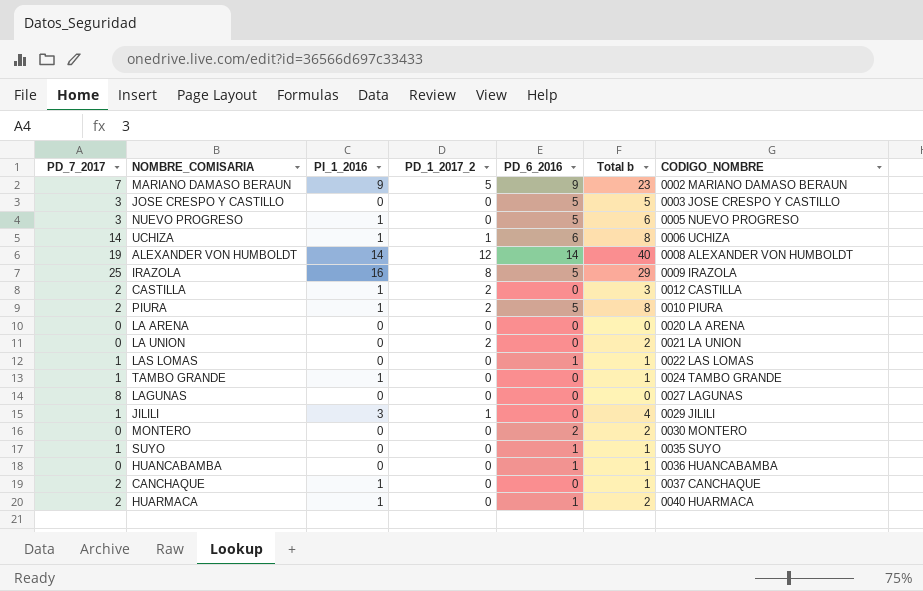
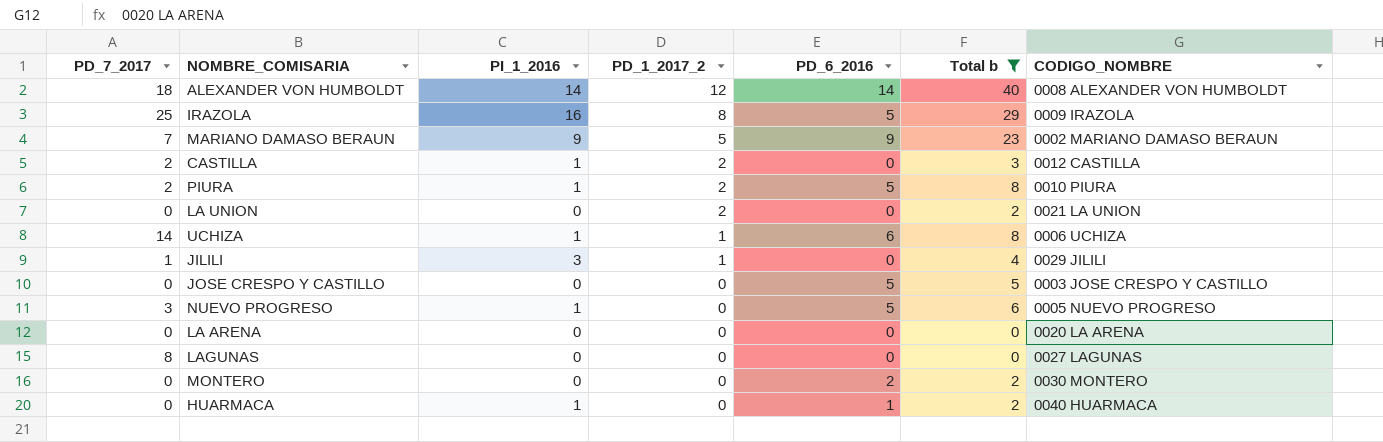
filter: none -> Total b != 1
row order: none -> PD_1_2017_2 descending
ALEXANDER VON HUMBOLDT | PD_7_2017: 19 -> 18
JOSE CRESPO Y CASTILLO | PD_7_2017: 3 -> 0
HUARMACA | PD_7_2017: 2 -> 0

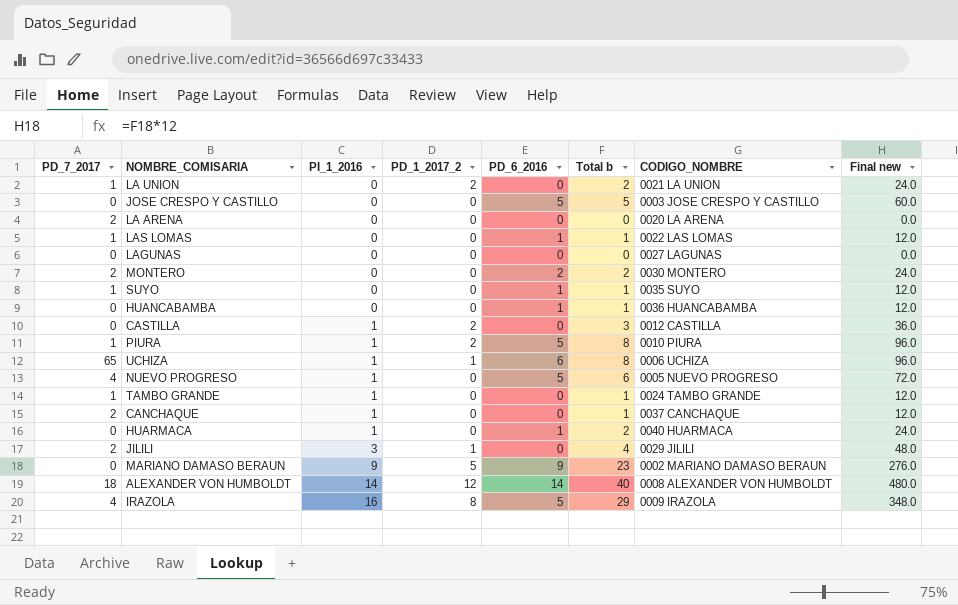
filter: Total b != 1 -> none
row order: PD_1_2017_2 descending -> PI_1_2016 ascending
column Final new | formula: none -> [Total b] * 12
LA UNION | PD_7_2017: 0 -> 1
LA ARENA | PD_7_2017: 0 -> 2
LAGUNAS | PD_7_2017: 8 -> 0
MONTERO | PD_7_2017: 0 -> 2
CASTILLA | PD_7_2017: 2 -> 0
PIURA | PD_7_2017: 2 -> 1
UCHIZA | PD_7_2017: 14 -> 65
NUEVO PROGRESO | PD_7_2017: 3 -> 4
JILILI | PD_7_2017: 1 -> 2
MARIANO DAMASO BERAUN | PD_7_2017: 7 -> 0
IRAZOLA | PD_7_2017: 25 -> 4

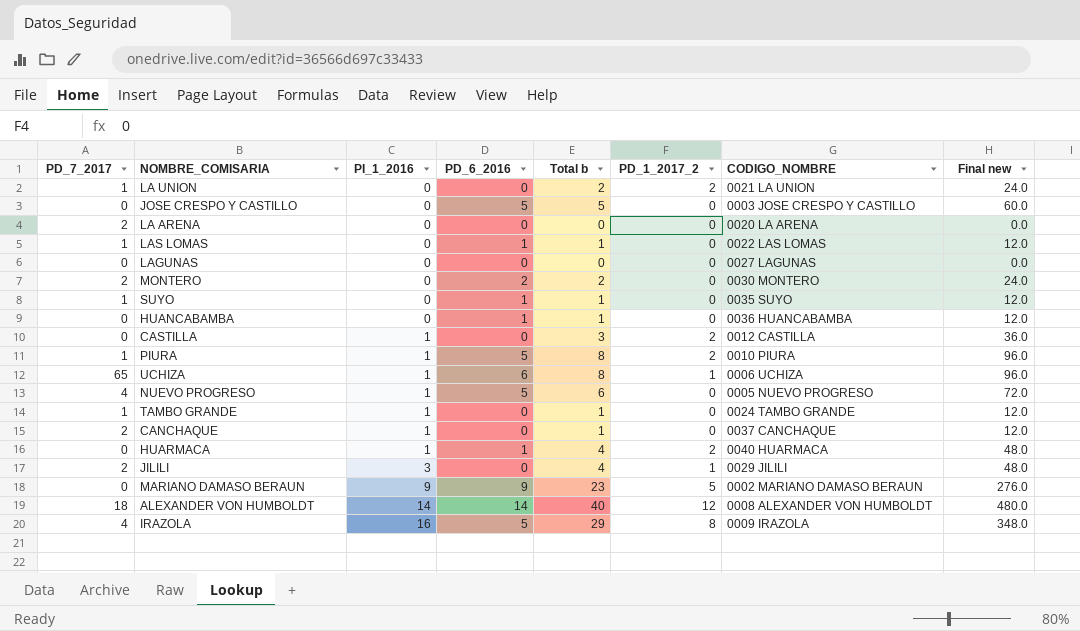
column PD_1_2017_2 | position: 4 -> 6
HUARMACA | Total b: 2 -> 4
HUARMACA | PD_1_2017_2: 0 -> 2
HUARMACA | Final new: 24.0 -> 48.0

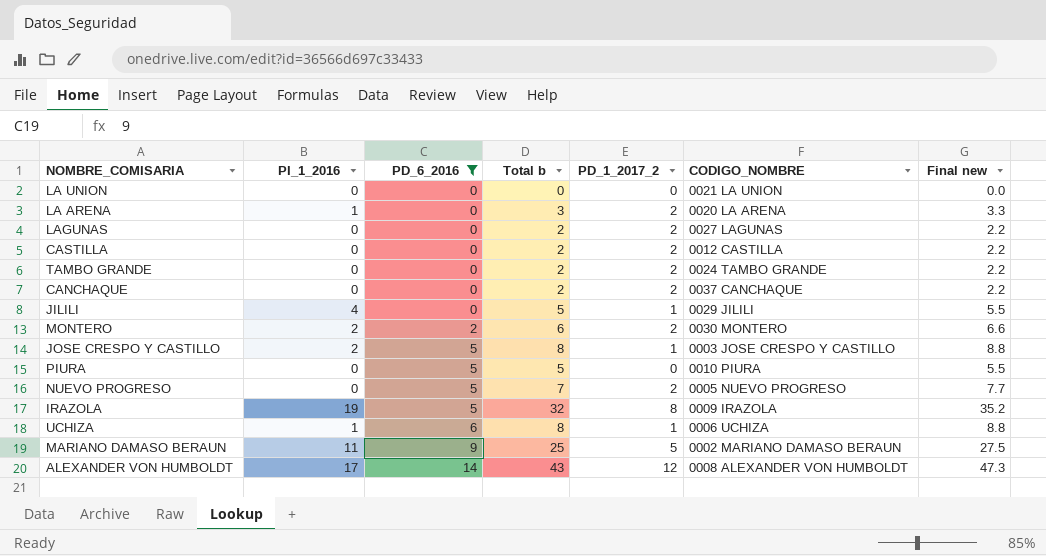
filter: none -> PD_6_2016 != 1
row order: PI_1_2016 ascending -> PD_6_2016 ascending
column PD_7_2017 | position: 1 -> none
column Final new | formula: [Total b] * 12 -> [Total b] * 1.1
LA UNION | Total b: 2 -> 0
LA UNION | PD_1_2017_2: 2 -> 0
LA ARENA | PI_1_2016: 0 -> 1
LA ARENA | Total b: 0 -> 3
LA ARENA | PD_1_2017_2: 0 -> 2
LAGUNAS | Total b: 0 -> 2
LAGUNAS | PD_1_2017_2: 0 -> 2
CASTILLA | PI_1_2016: 1 -> 0
CASTILLA | Total b: 3 -> 2
TAMBO GRANDE | PI_1_2016: 1 -> 0
TAMBO GRANDE | Total b: 1 -> 2
TAMBO GRANDE | PD_1_2017_2: 0 -> 2
CANCHAQUE | PI_1_2016: 1 -> 0
CANCHAQUE | Total b: 1 -> 2
CANCHAQUE | PD_1_2017_2: 0 -> 2
JILILI | PI_1_2016: 3 -> 4
JILILI | Total b: 4 -> 5
MONTERO | PI_1_2016: 0 -> 2
MONTERO | Total b: 2 -> 6
MONTERO | PD_1_2017_2: 0 -> 2
JOSE CRESPO Y CASTILLO | PI_1_2016: 0 -> 2
JOSE CRESPO Y CASTILLO | Total b: 5 -> 8
JOSE CRESPO Y CASTILLO | PD_1_2017_2: 0 -> 1
PIURA | PI_1_2016: 1 -> 0
PIURA | Total b: 8 -> 5
PIURA | PD_1_2017_2: 2 -> 0
NUEVO PROGRESO | PI_1_2016: 1 -> 0
NUEVO PROGRESO | Total b: 6 -> 7
NUEVO PROGRESO | PD_1_2017_2: 0 -> 2
IRAZOLA | PI_1_2016: 16 -> 19
IRAZOLA | Total b: 29 -> 32
MARIANO DAMASO BERAUN | PI_1_2016: 9 -> 11
MARIANO DAMASO BERAUN | Total b: 23 -> 25
ALEXANDER VON HUMBOLDT | PI_1_2016: 14 -> 17
ALEXANDER VON HUMBOLDT | Total b: 40 -> 43

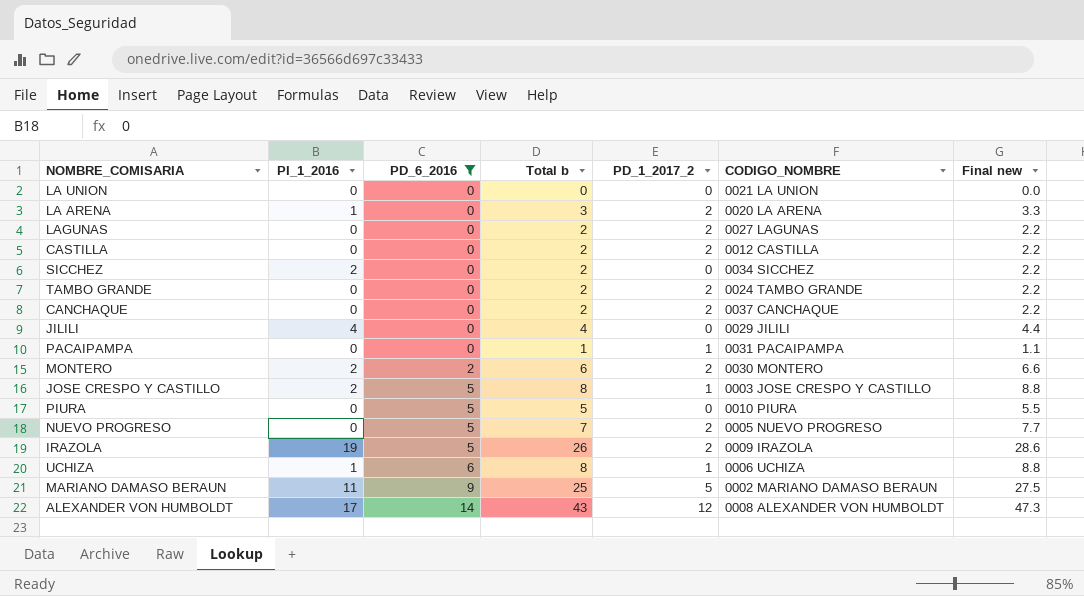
row SICCHEZ: none -> 2 | 0 | 2 | 0 | 0034 SICCHEZ | 2.2
JILILI | Total b: 5 -> 4
JILILI | PD_1_2017_2: 1 -> 0
JILILI | Final new: 5.5 -> 4.4
row PACAIPAMPA: none -> 0 | 0 | 1 | 1 | 0031 PACAIPAMPA | 1.1
IRAZOLA | Total b: 32 -> 26
IRAZOLA | PD_1_2017_2: 8 -> 2
IRAZOLA | Final new: 35.2 -> 28.6

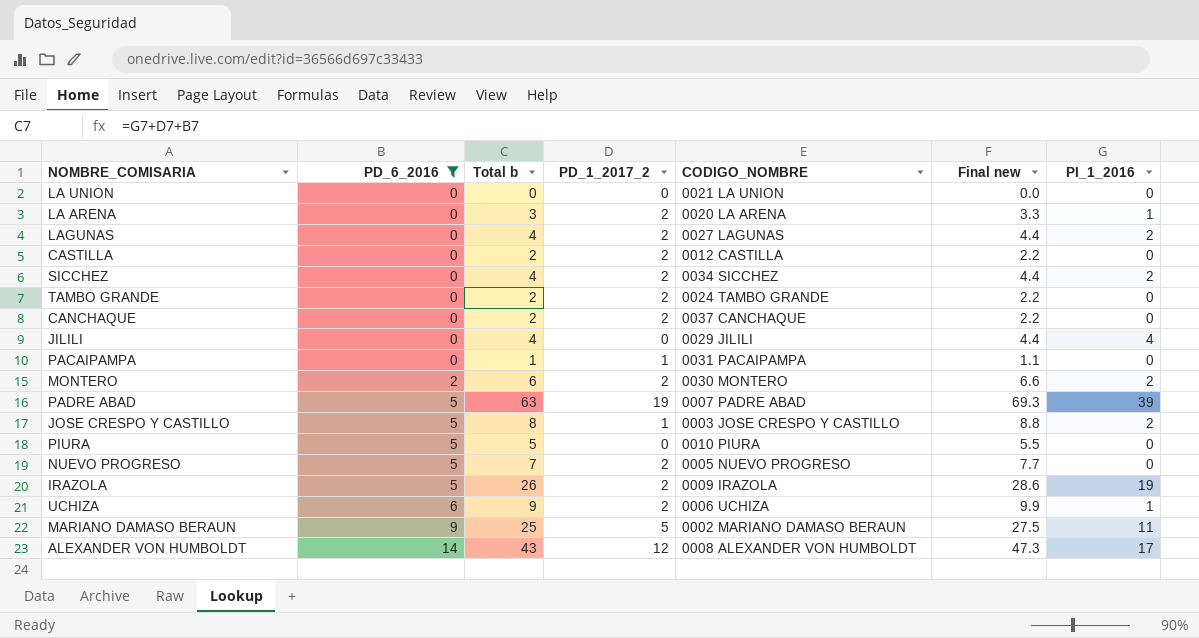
column PI_1_2016 | position: 2 -> 7
LAGUNAS | Total b: 2 -> 4
LAGUNAS | Final new: 2.2 -> 4.4
LAGUNAS | PI_1_2016: 0 -> 2
SICCHEZ | Total b: 2 -> 4
SICCHEZ | PD_1_2017_2: 0 -> 2
SICCHEZ | Final new: 2.2 -> 4.4
row PADRE ABAD: none -> 5 | 63 | 19 | 0007 PADRE ABAD | 69.3 | 39
UCHIZA | Total b: 8 -> 9
UCHIZA | PD_1_2017_2: 1 -> 2
UCHIZA | Final new: 8.8 -> 9.9

